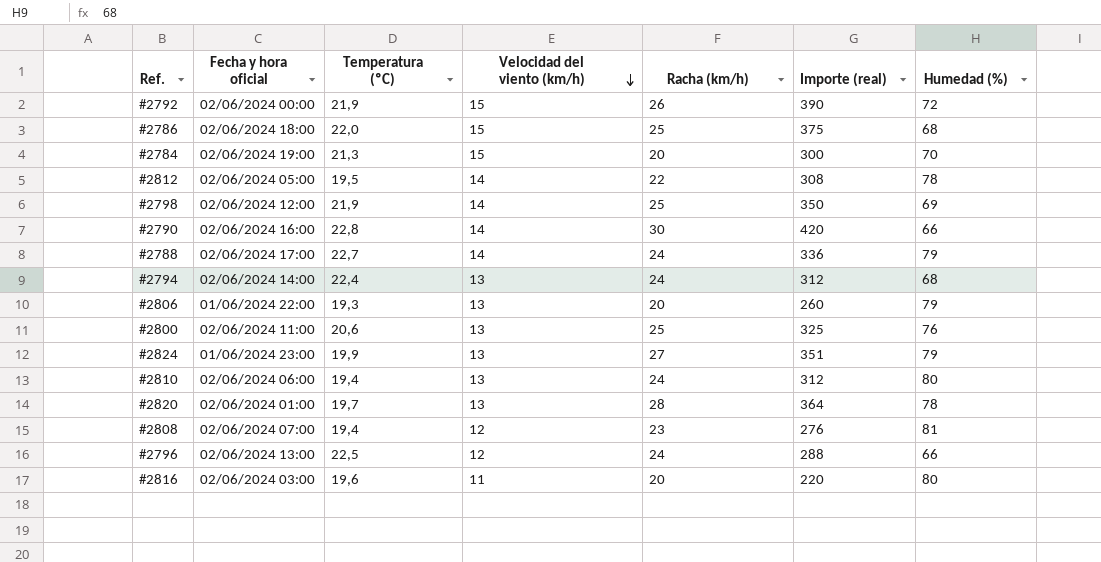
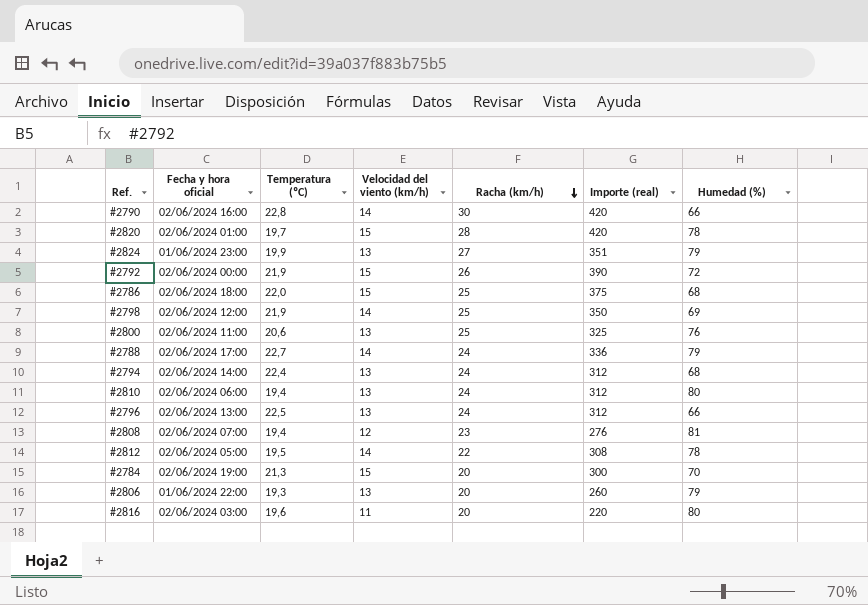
row order: Velocidad del viento (km/h) descending -> Racha (km/h) descending
#2820 | Velocidad del viento (km/h): 13 -> 15
#2820 | Importe (real): 364 -> 420
#2796 | Velocidad del viento (km/h): 12 -> 13
#2796 | Importe (real): 288 -> 312

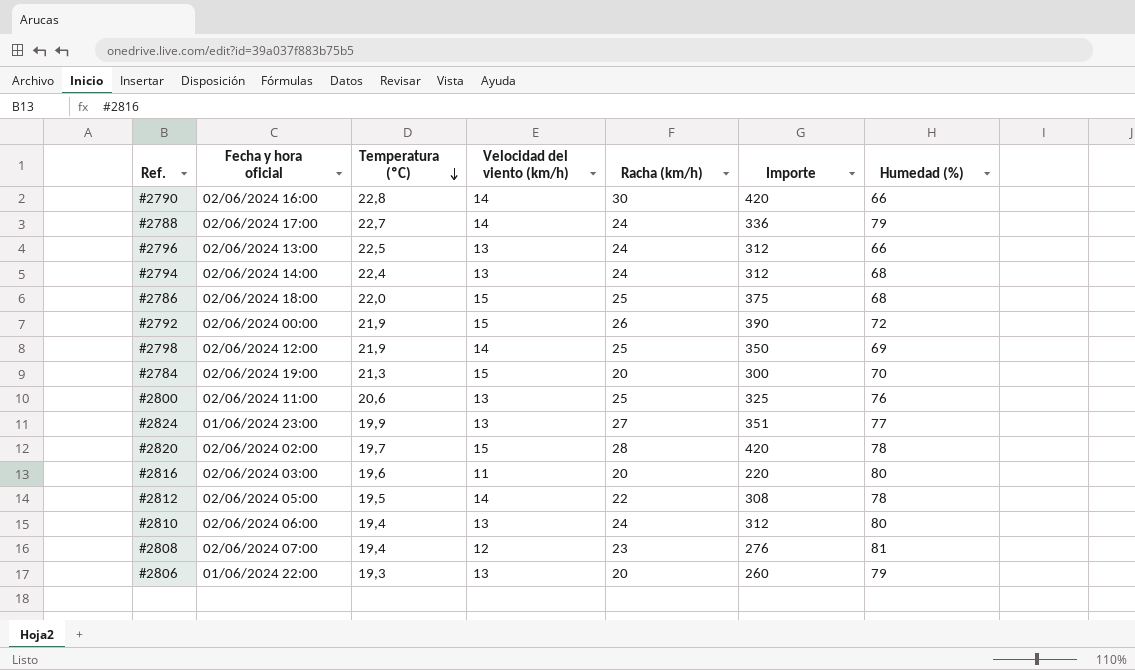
row order: Racha (km/h) descending -> Temperatura (ºC) descending
column name: Importe (real) -> Importe
#2824 | Humedad (%): 79 -> 77
#2820 | Fecha y hora oficial: 02/06/2024 01:00 -> 02/06/2024 02:00

